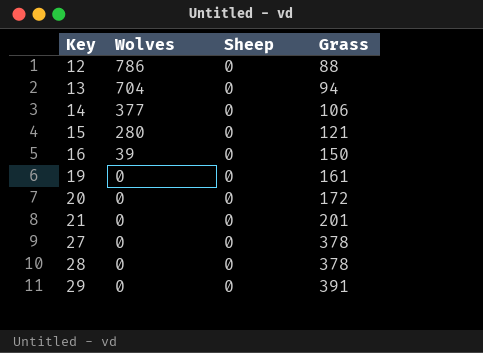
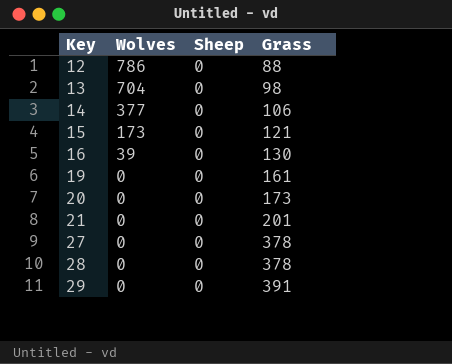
13 | Grass: 94 -> 98
15 | Wolves: 280 -> 173
16 | Grass: 150 -> 130
20 | Grass: 172 -> 173

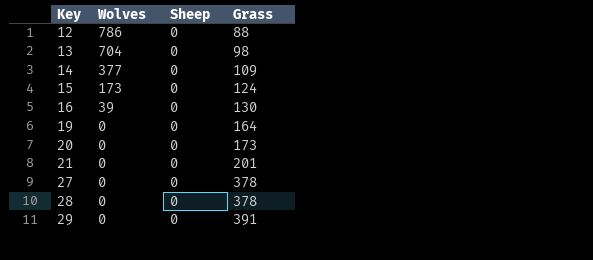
14 | Grass: 106 -> 109
15 | Grass: 121 -> 124
19 | Grass: 161 -> 164

